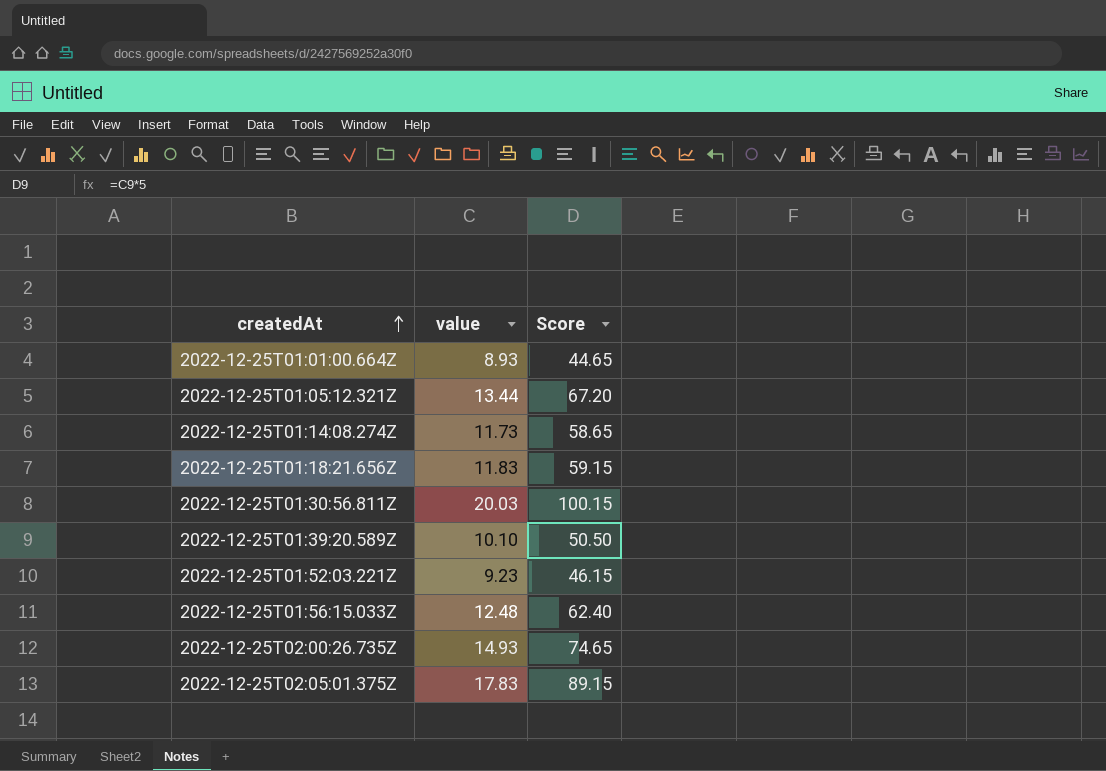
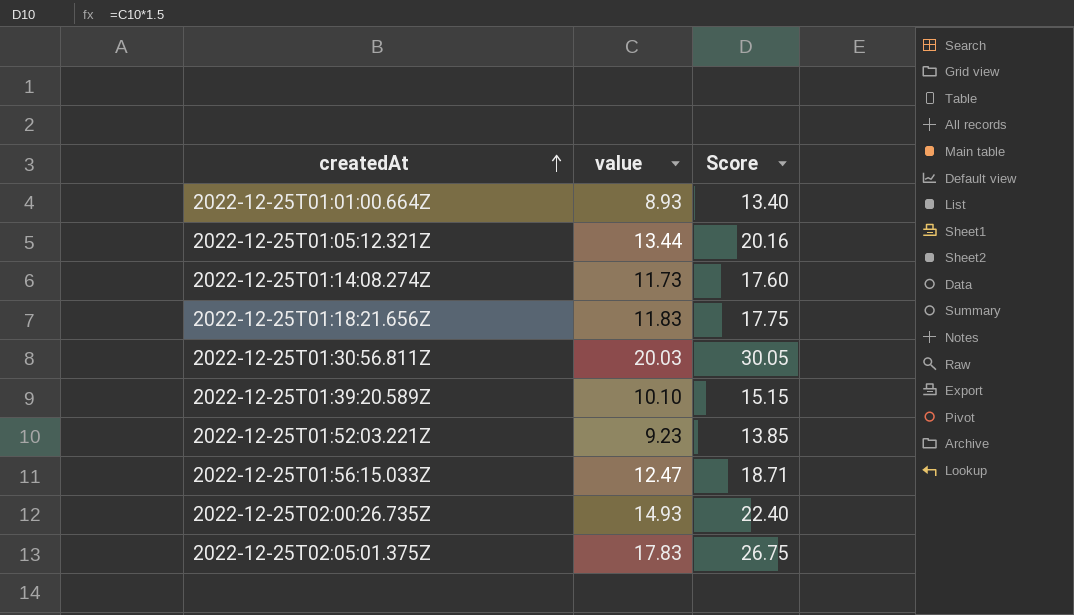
column Score | formula: [value] * 5 -> [value] * 1.5
2022-12-25T01:56:15.033Z | value: 12.48 -> 12.47

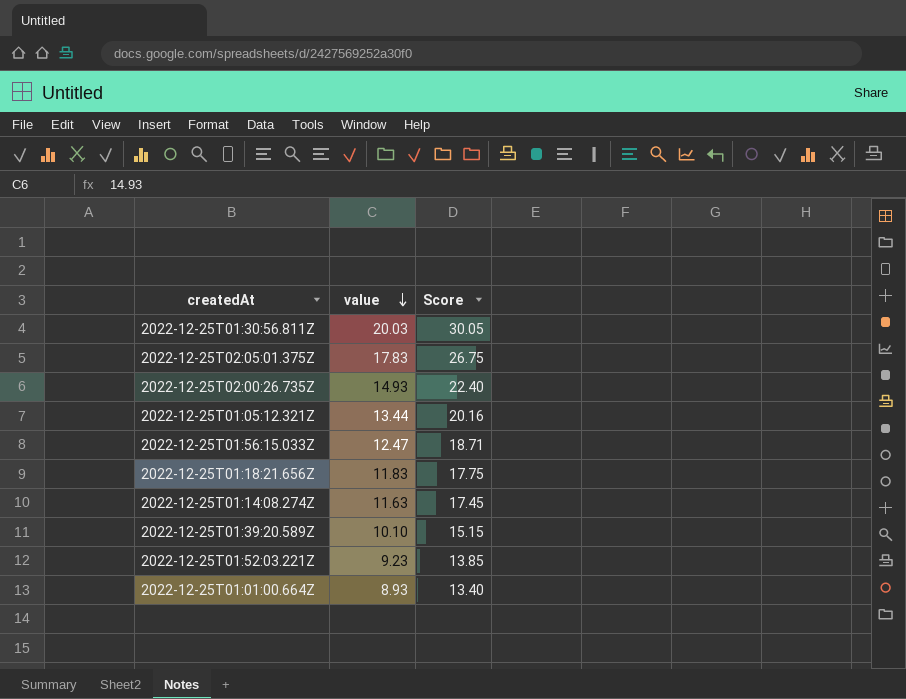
row order: createdAt ascending -> value descending
2022-12-25T01:14:08.274Z | value: 11.73 -> 11.63
2022-12-25T01:14:08.274Z | Score: 17.60 -> 17.45

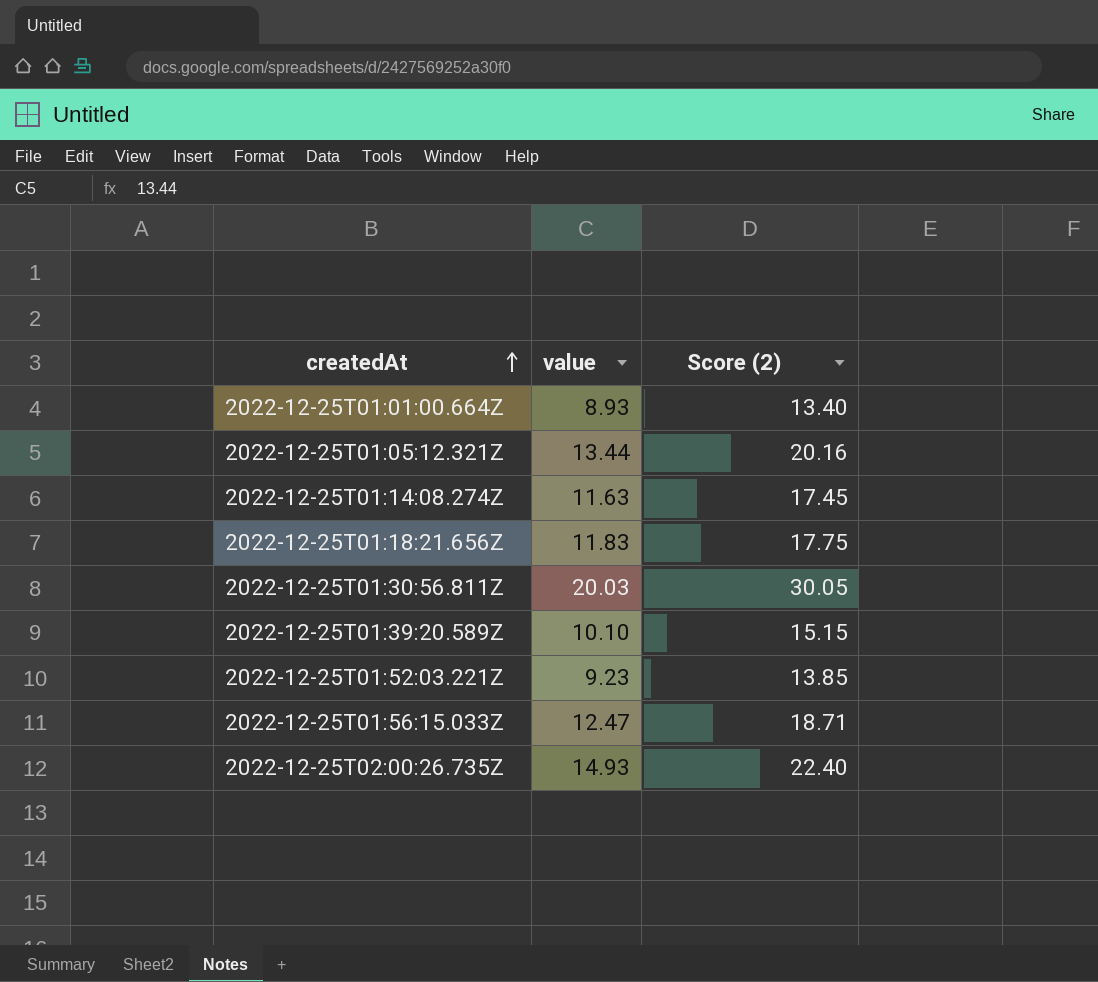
row order: value descending -> createdAt ascending
column name: Score -> Score (2)
row 2022-12-25T02:05:01.375Z: 17.83 | 26.75 -> none

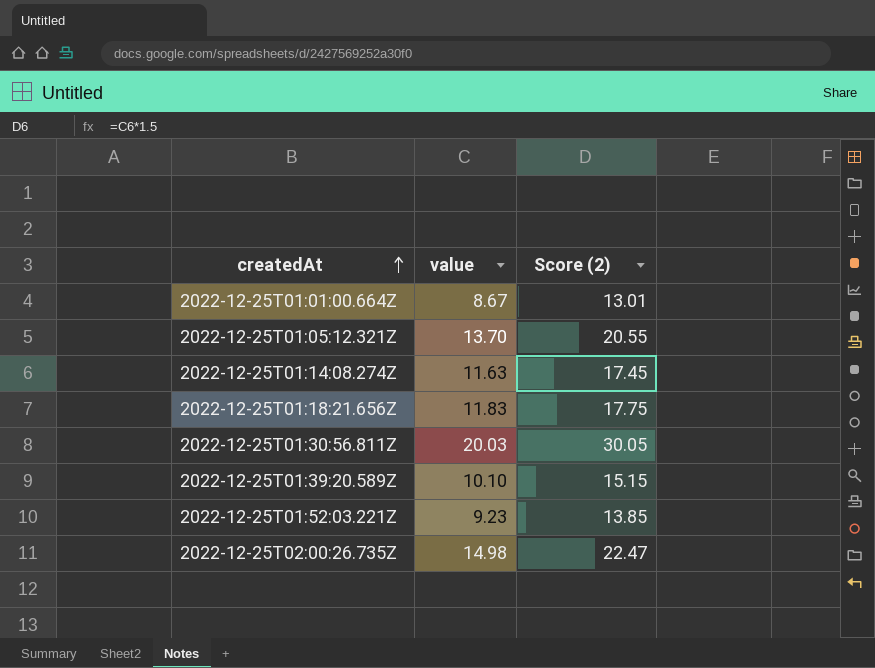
row 2022-12-25T01:56:15.033Z: 12.47 | 18.71 -> none
2022-12-25T01:01:00.664Z | value: 8.93 -> 8.67
2022-12-25T01:01:00.664Z | Score (2): 13.40 -> 13.01
2022-12-25T01:05:12.321Z | value: 13.44 -> 13.70
2022-12-25T01:05:12.321Z | Score (2): 20.16 -> 20.55
2022-12-25T02:00:26.735Z | value: 14.93 -> 14.98
2022-12-25T02:00:26.735Z | Score (2): 22.40 -> 22.47

